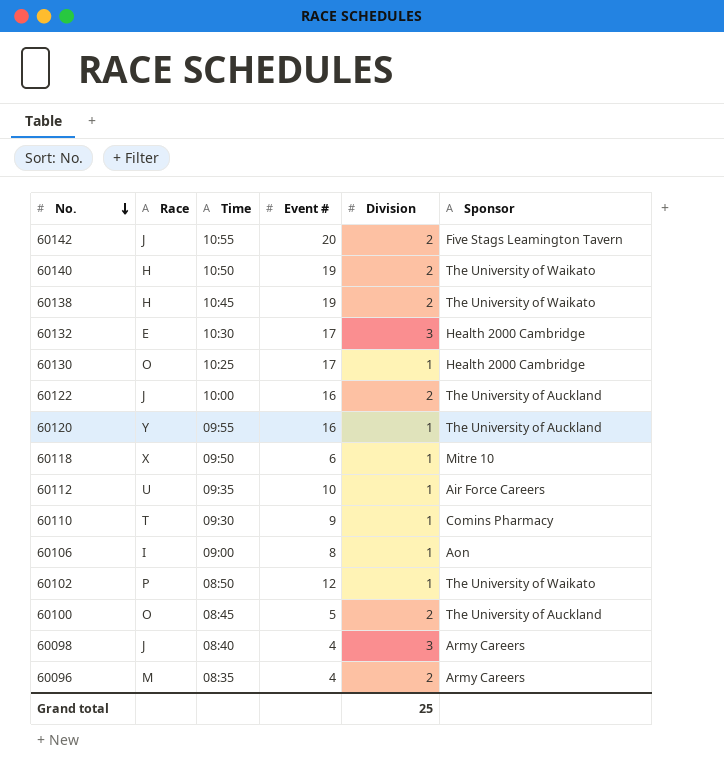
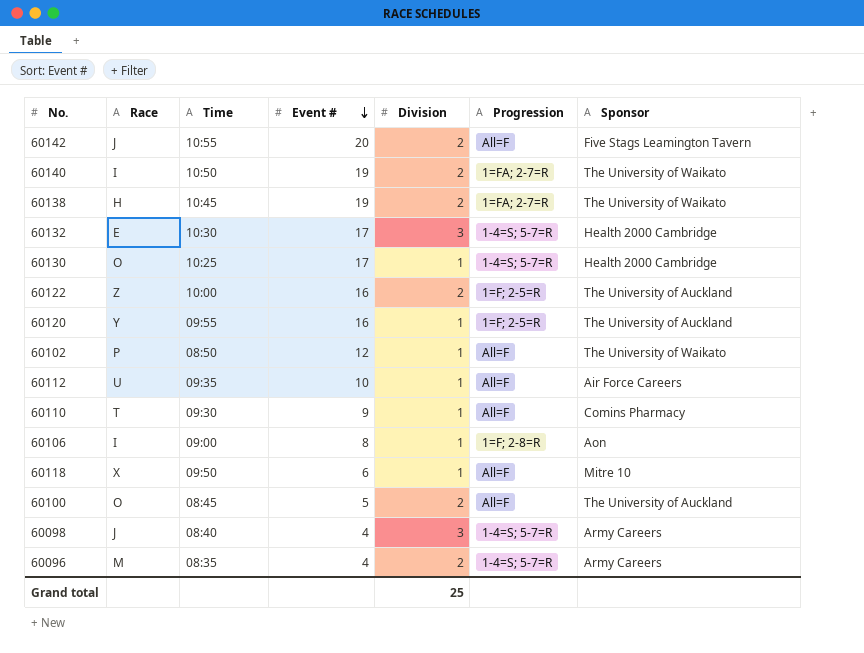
row order: No. descending -> Event # descending
column Progression | position: none -> 6
60140 | Race: H -> I
60122 | Race: J -> Z

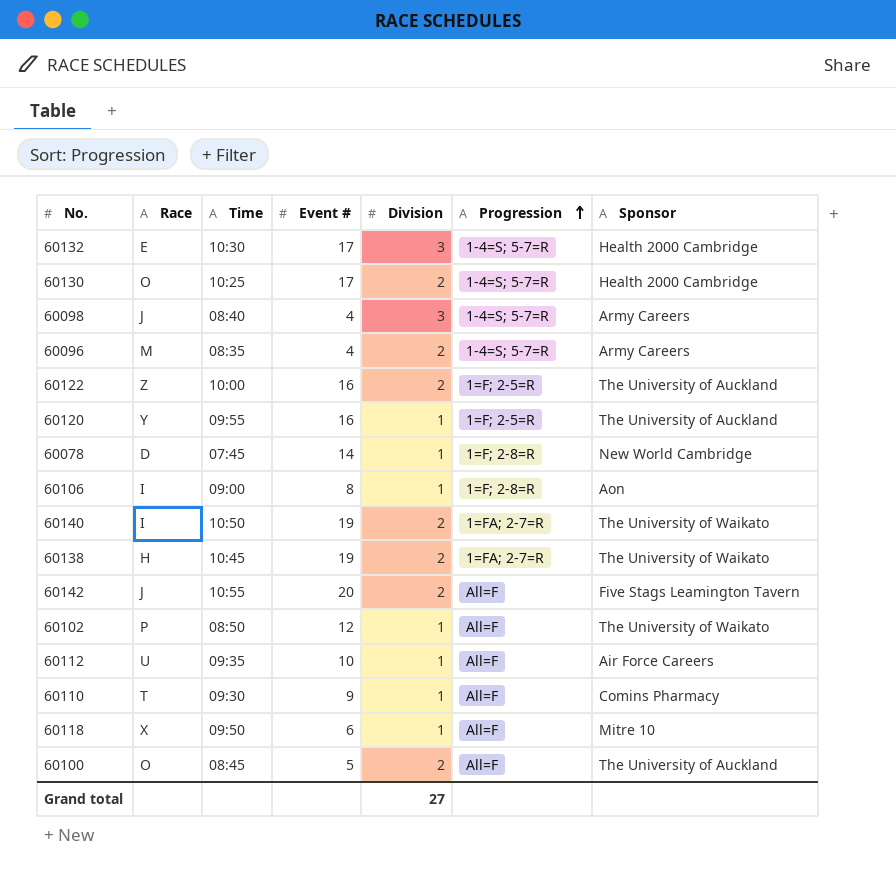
row order: Event # descending -> Progression ascending
60130 | Division: 1 -> 2
row 60078: none -> D | 07:45 | 14 | 1 | 1=F; 2-8=R | New World Cambridge
Grand total | Division: 25 -> 27

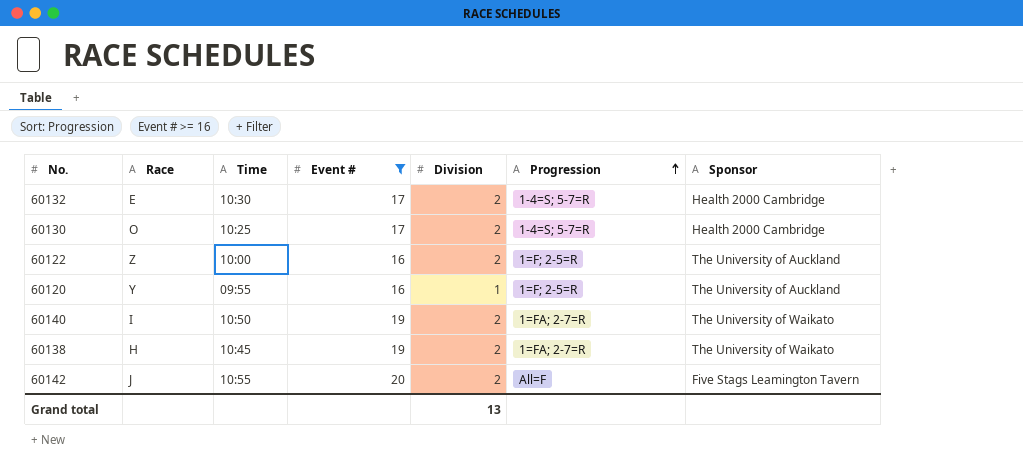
filter: none -> Event # >= 16
60132 | Division: 3 -> 2
Grand total | Division: 27 -> 13

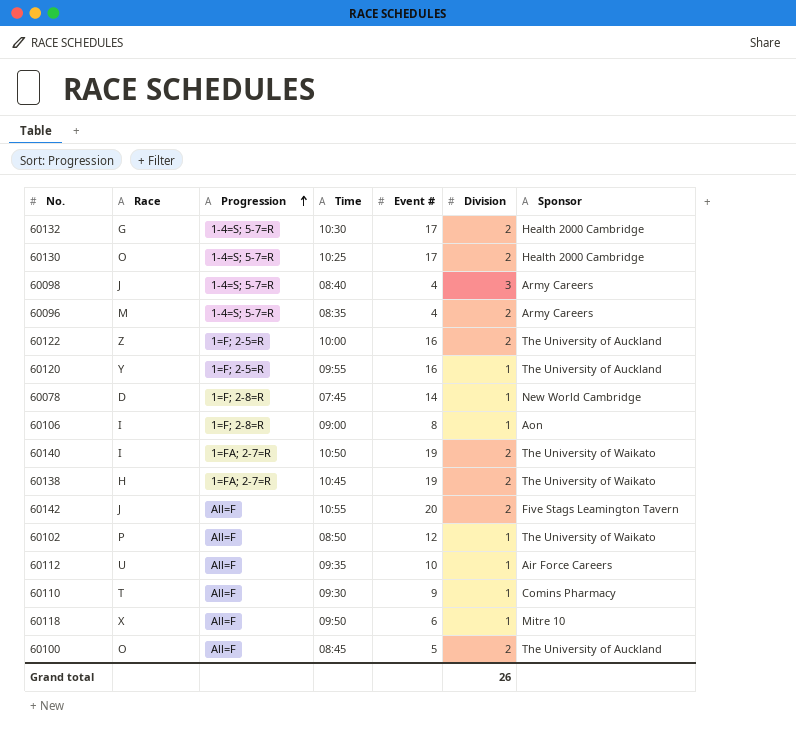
filter: Event # >= 16 -> none
column Progression | position: 6 -> 3
60132 | Race: E -> G
Grand total | Division: 13 -> 26

